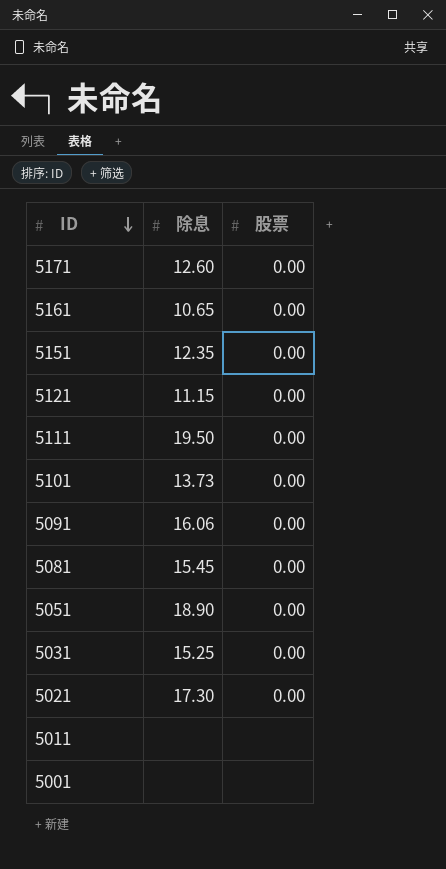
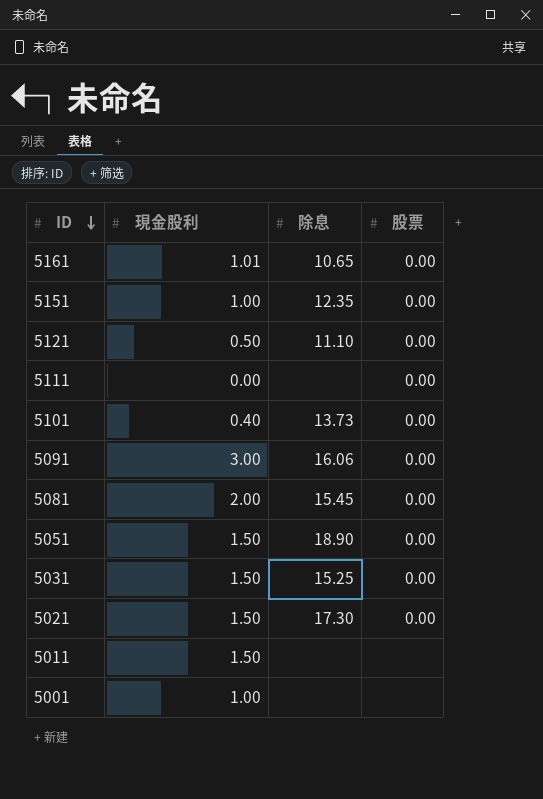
column 現金股利 | position: none -> 2
row 5171: 12.60 | 0.00 -> none
5121 | 除息: 11.15 -> 11.10
5111 | 除息: 19.50 -> none

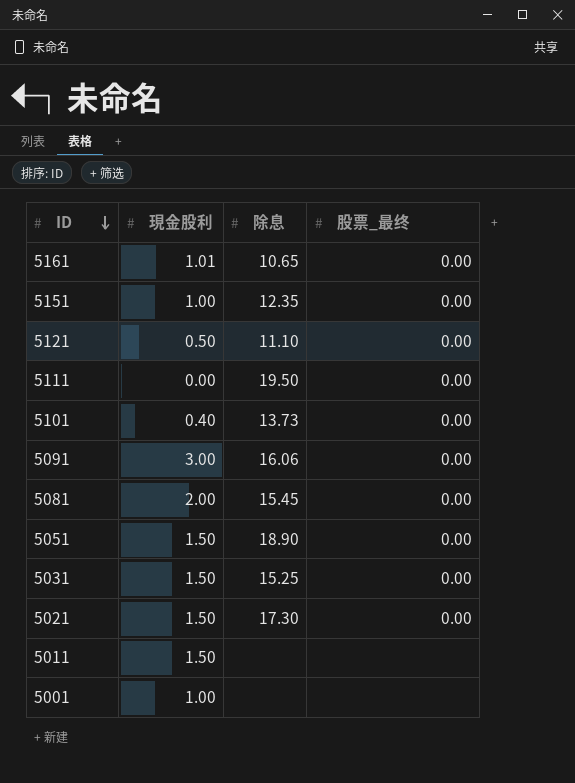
column name: 股票 -> 股票_最终
5111 | 除息: none -> 19.50

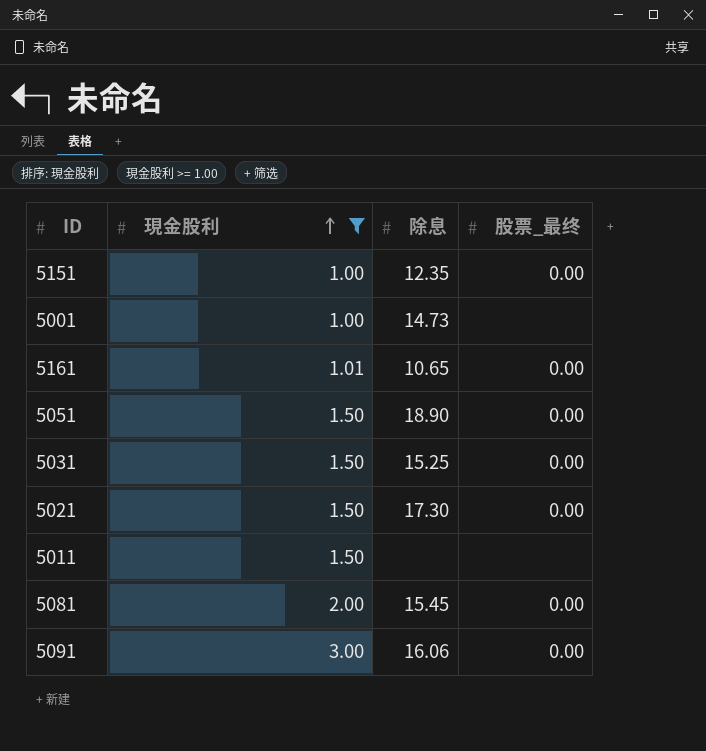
filter: none -> 現金股利 >= 1.00
row order: ID descending -> 現金股利 ascending
5001 | 除息: none -> 14.73

